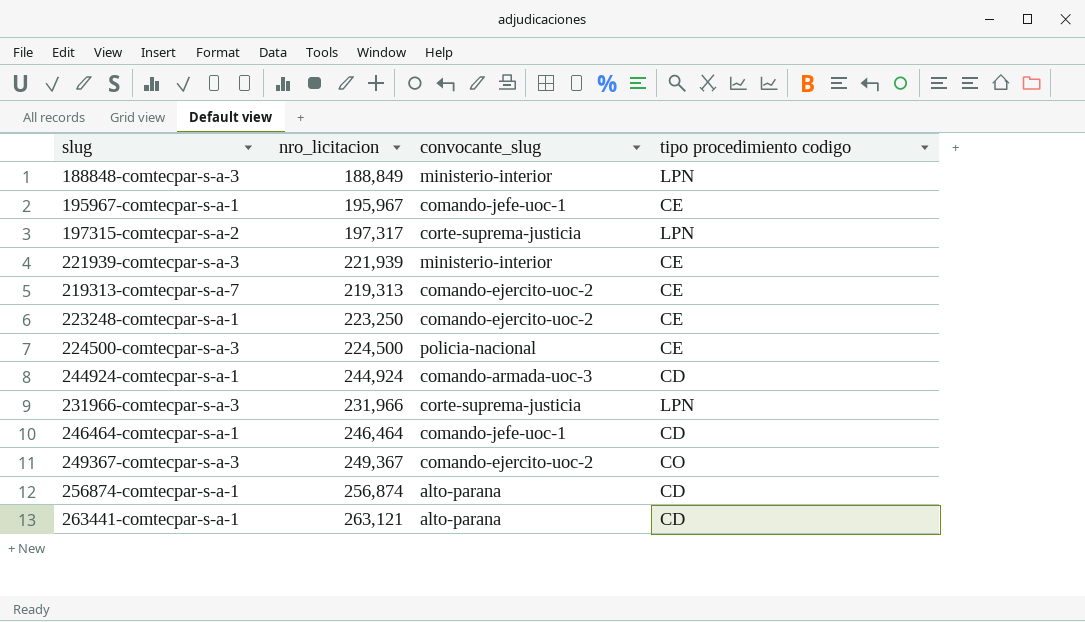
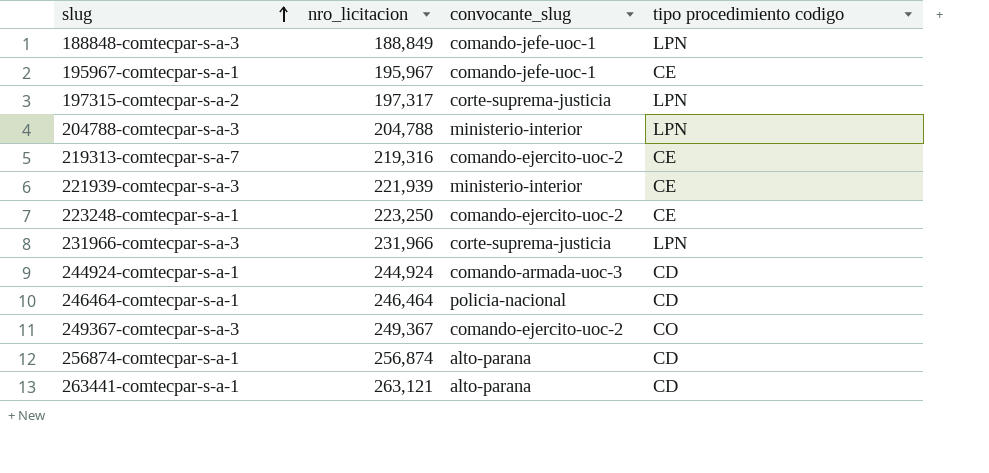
row order: none -> slug ascending
row 224500-comtecpar-s-a-3: 224,500 | policia-nacional | CE -> none
188848-comtecpar-s-a-3 | convocante_slug: ministerio-interior -> comando-jefe-uoc-1
row 204788-comtecpar-s-a-3: none -> 204,788 | ministerio-interior | LPN
219313-comtecpar-s-a-7 | nro_licitacion: 219,313 -> 219,316
246464-comtecpar-s-a-1 | convocante_slug: comando-jefe-uoc-1 -> policia-nacional

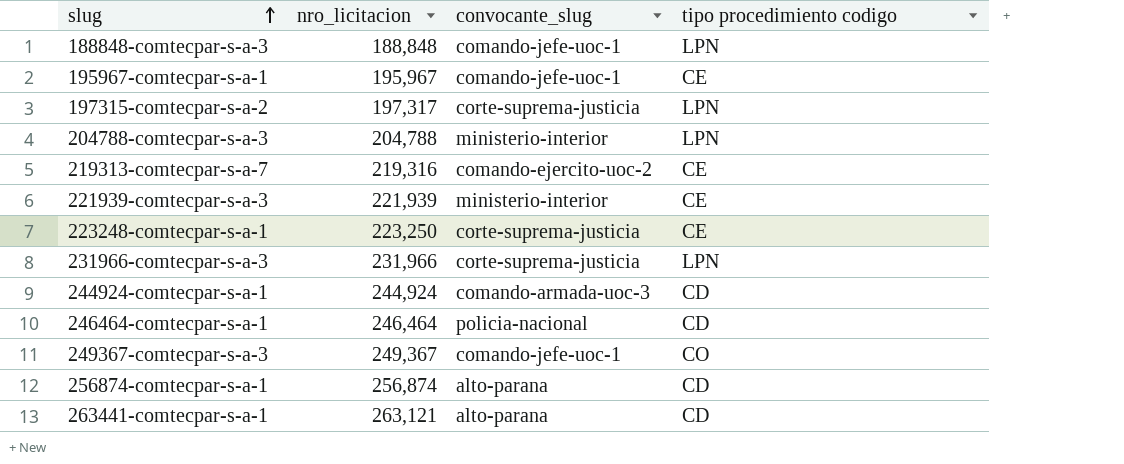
188848-comtecpar-s-a-3 | nro_licitacion: 188,849 -> 188,848
223248-comtecpar-s-a-1 | convocante_slug: comando-ejercito-uoc-2 -> corte-suprema-justicia
249367-comtecpar-s-a-3 | convocante_slug: comando-ejercito-uoc-2 -> comando-jefe-uoc-1

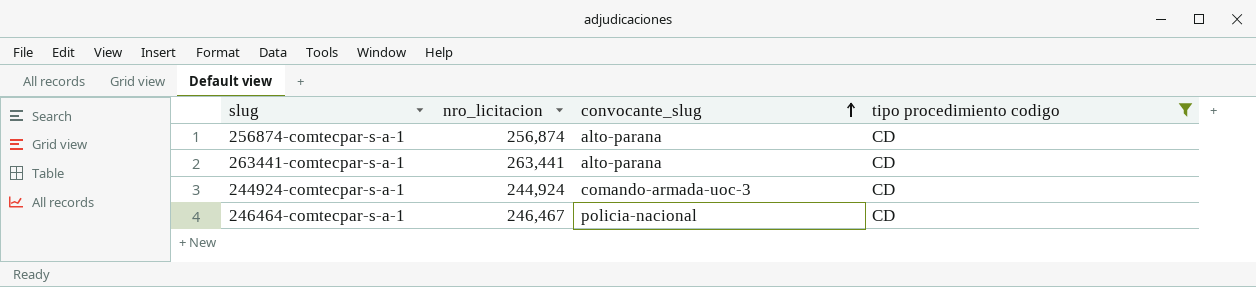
filter: none -> tipo procedimiento codigo = CD
row order: slug ascending -> convocante_slug ascending
263441-comtecpar-s-a-1 | nro_licitacion: 263,121 -> 263,441
246464-comtecpar-s-a-1 | nro_licitacion: 246,464 -> 246,467

